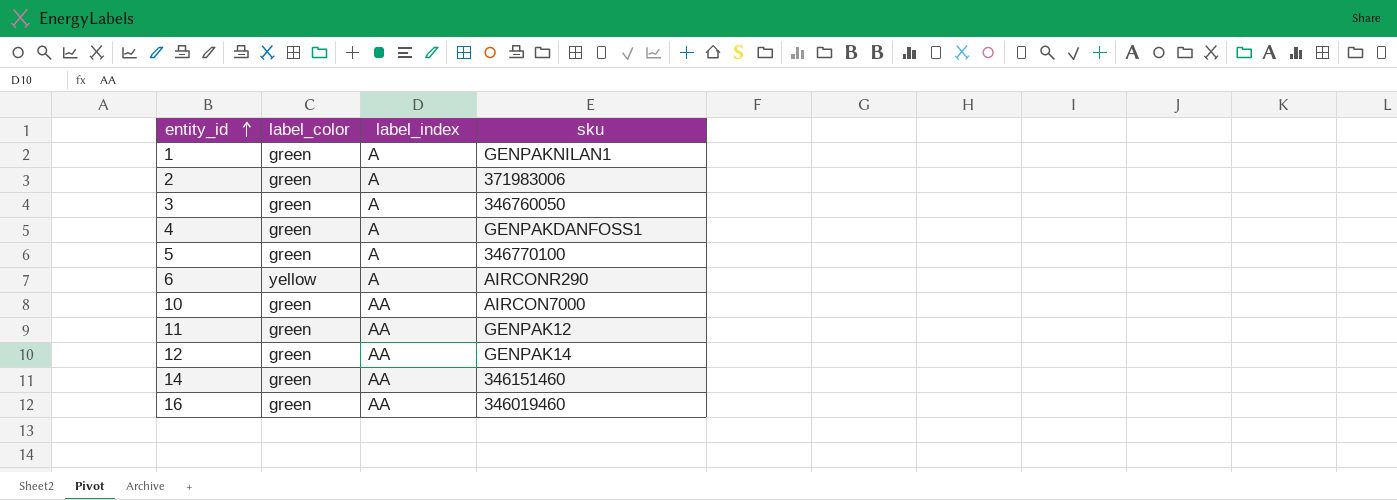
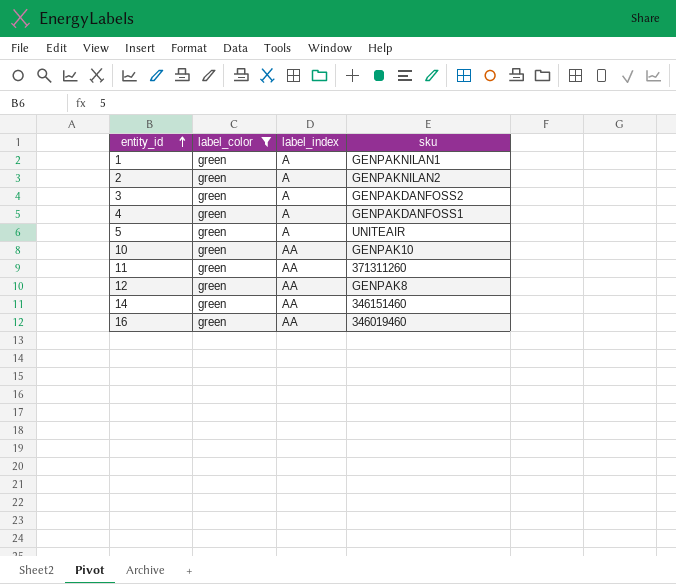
filter: none -> label_color = green
2 | sku: 371983006 -> GENPAKNILAN2
3 | sku: 346760050 -> GENPAKDANFOSS2
5 | sku: 346770100 -> UNITEAIR
10 | sku: AIRCON7000 -> GENPAK10
11 | sku: GENPAK12 -> 371311260
12 | sku: GENPAK14 -> GENPAK8

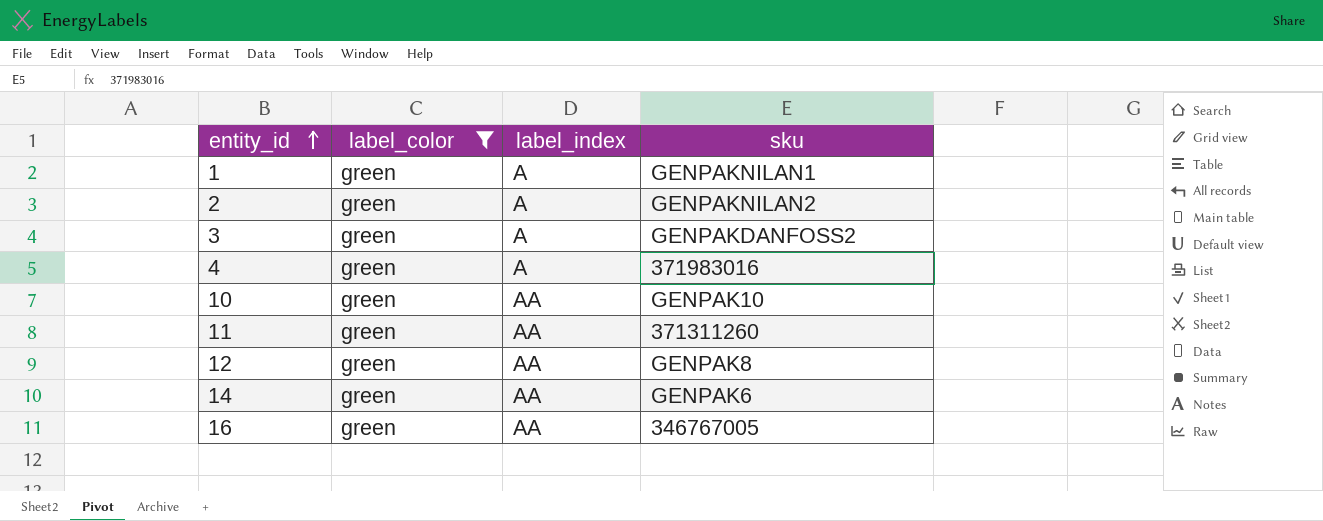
row 5: green | A | UNITEAIR -> none
4 | sku: GENPAKDANFOSS1 -> 371983016
14 | sku: 346151460 -> GENPAK6
16 | sku: 346019460 -> 346767005

